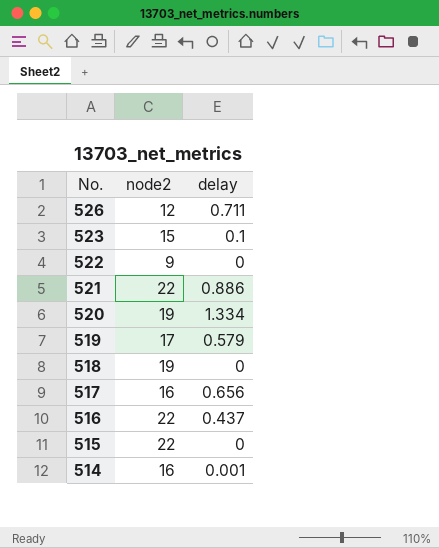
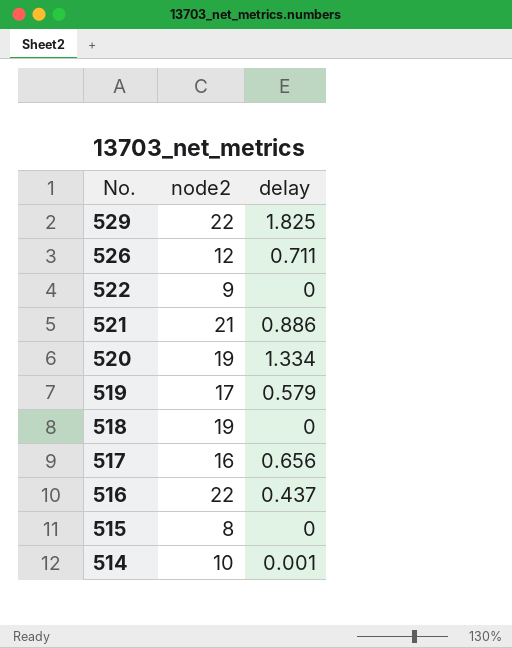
row 523: 15 | 0.1 -> none
row 529: none -> 22 | 1.825
521 | node2: 22 -> 21
515 | node2: 22 -> 8
514 | node2: 16 -> 10

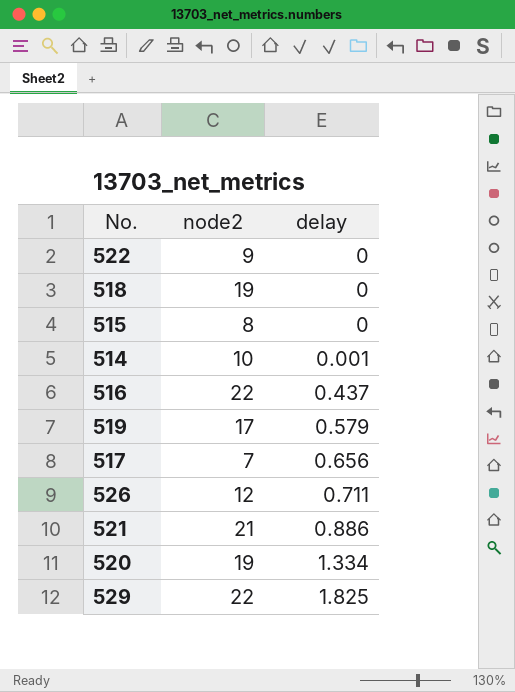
row order: No. descending -> delay ascending
517 | node2: 16 -> 7

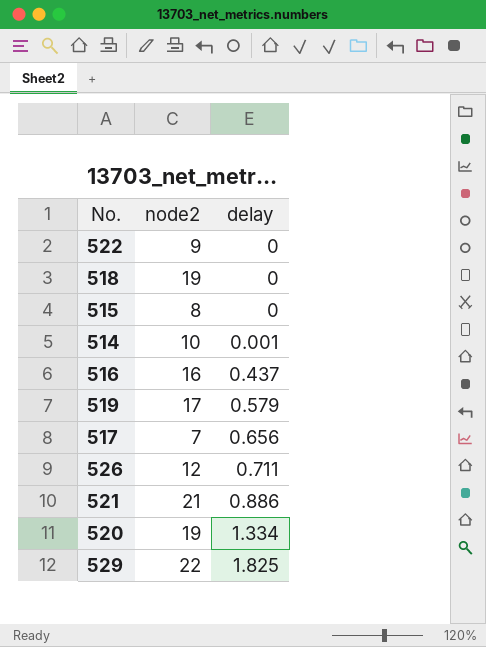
516 | node2: 22 -> 16

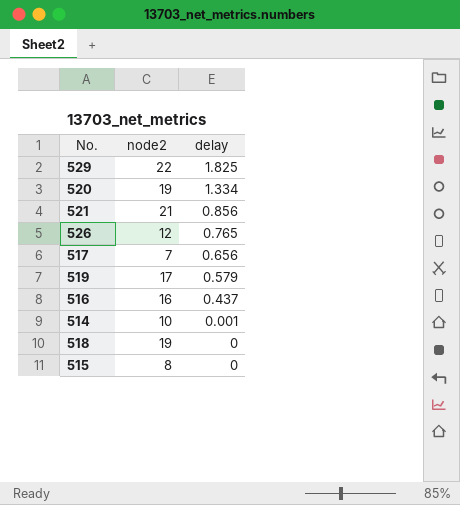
row order: delay ascending -> delay descending
row 522: 9 | 0 -> none
521 | delay: 0.886 -> 0.856
526 | delay: 0.711 -> 0.765

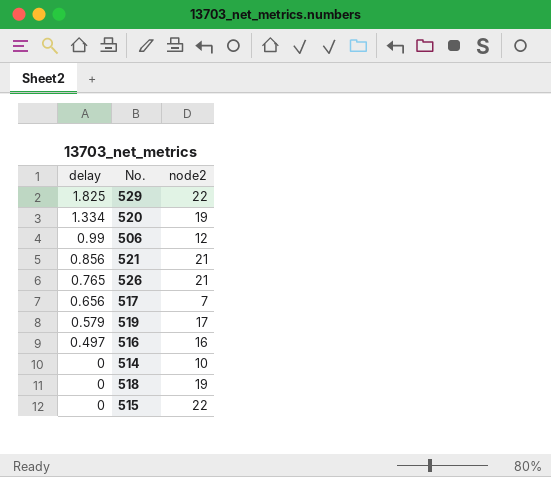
column delay | position: 3 -> 1
row 506: none -> 0.99 | 12
526 | node2: 12 -> 21
516 | delay: 0.437 -> 0.497
514 | delay: 0.001 -> 0
515 | node2: 8 -> 22

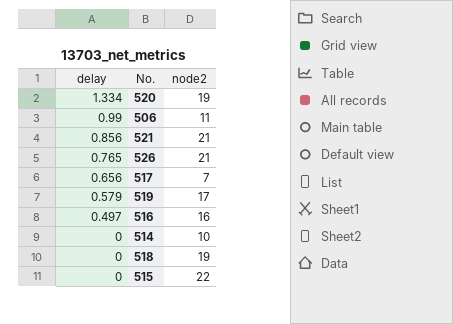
row 529: 1.825 | 22 -> none
506 | node2: 12 -> 11

